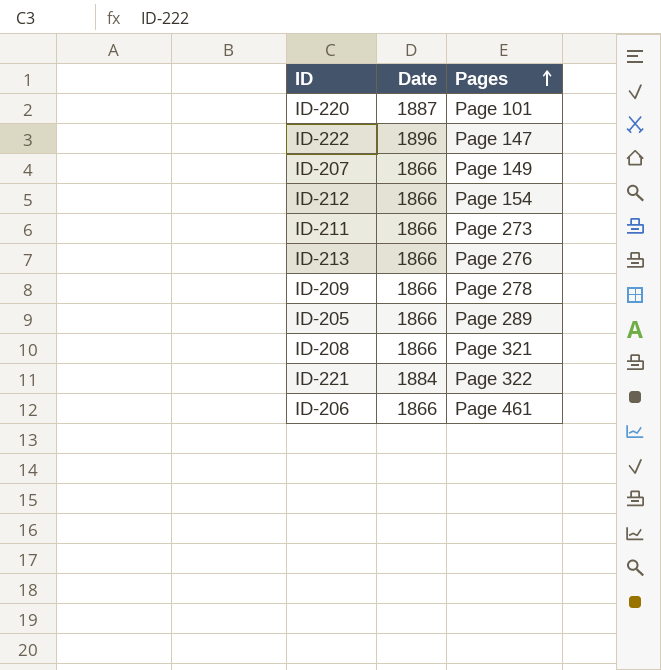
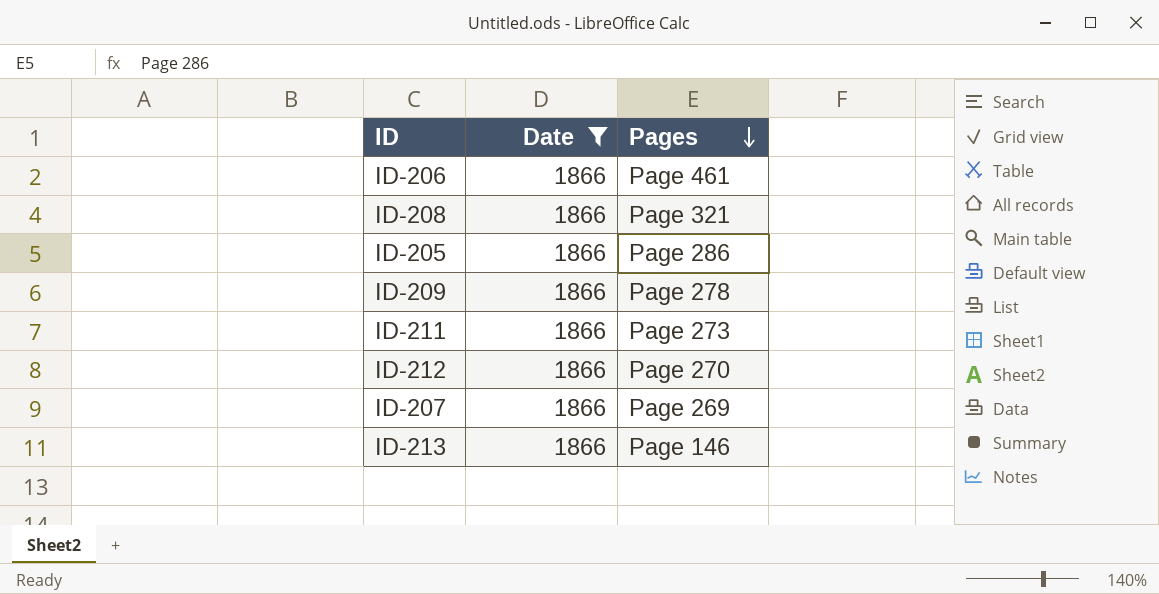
filter: none -> Date = 1866
row order: Pages ascending -> Pages descending
ID-205 | Pages: Page 289 -> Page 286
ID-212 | Pages: Page 154 -> Page 270
ID-207 | Pages: Page 149 -> Page 269
ID-213 | Pages: Page 276 -> Page 146

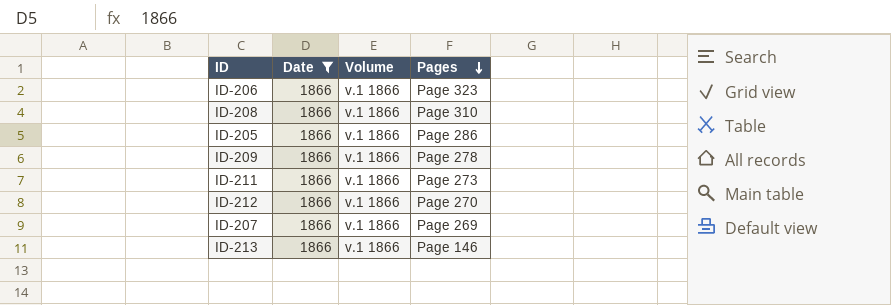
column Volume | position: none -> 3
ID-206 | Pages: Page 461 -> Page 323
ID-208 | Pages: Page 321 -> Page 310

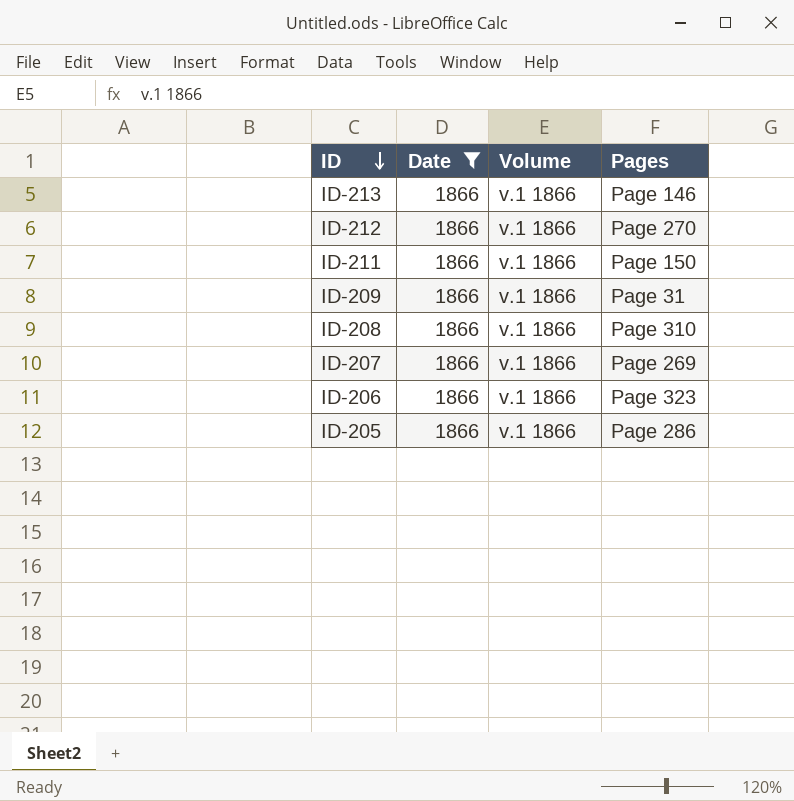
row order: Pages descending -> ID descending
ID-211 | Pages: Page 273 -> Page 150
ID-209 | Pages: Page 278 -> Page 31

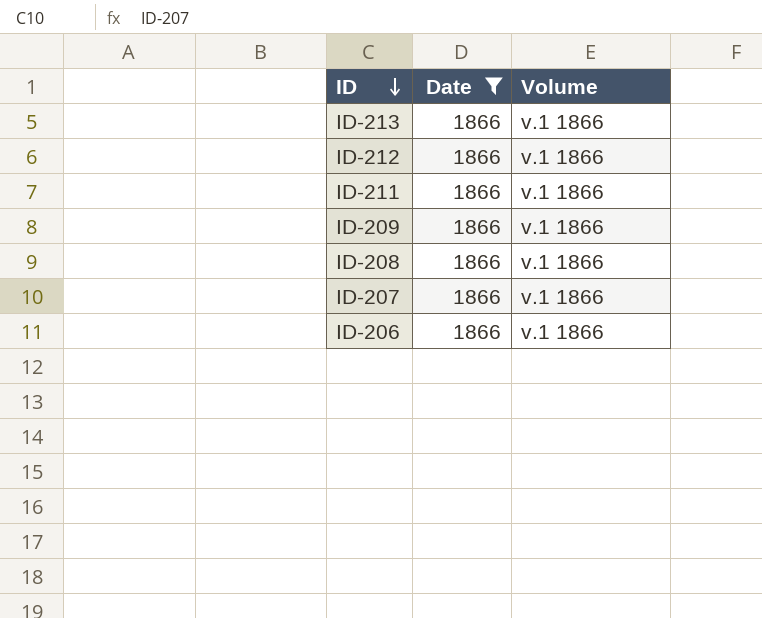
column Pages | position: 4 -> none
row ID-205: 1866 | v.1 1866 | Page 286 -> none

